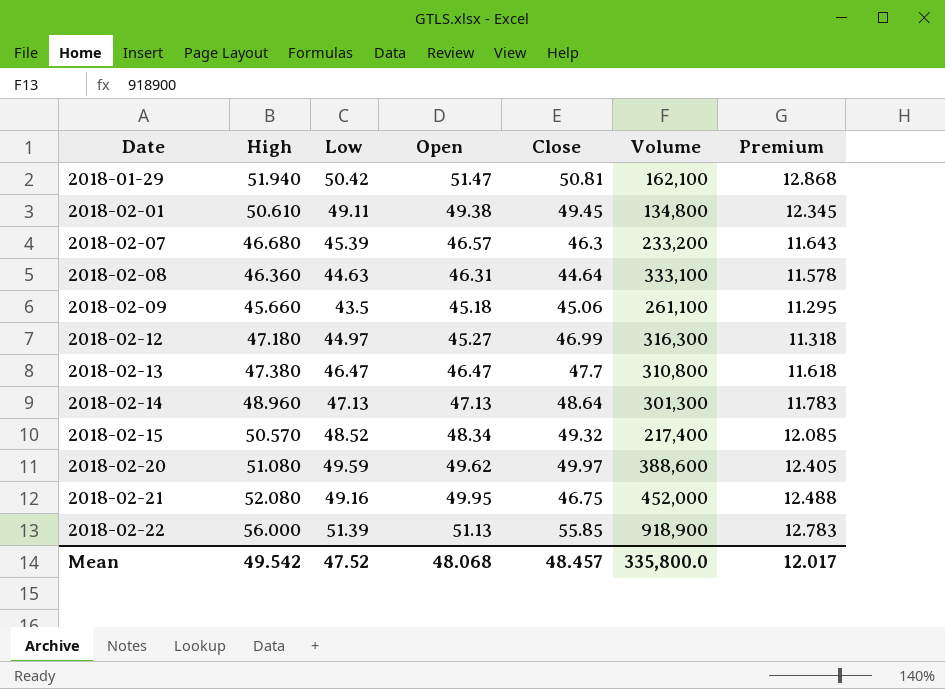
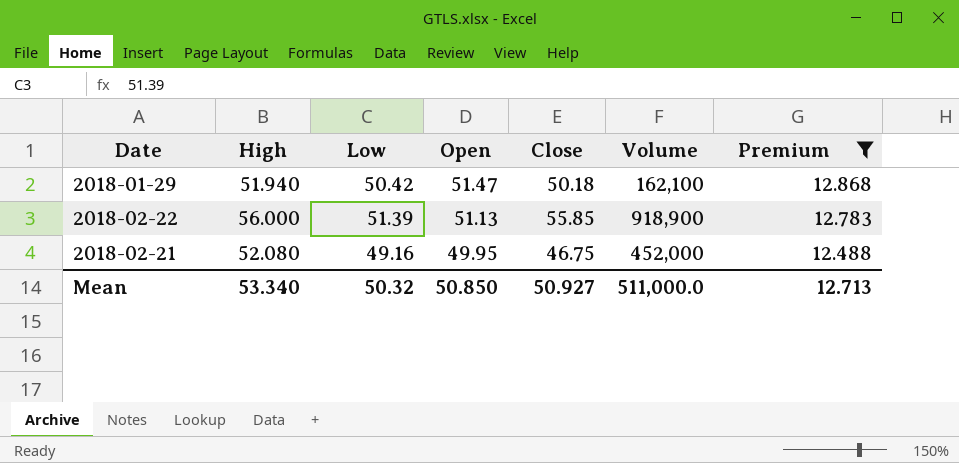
filter: none -> Premium >= 12.488
row order: Date ascending -> Open descending
2018-01-29 | Close: 50.81 -> 50.18
Mean | High: 49.542 -> 53.340
Mean | Low: 47.52 -> 50.32
Mean | Open: 48.068 -> 50.850
Mean | Close: 48.457 -> 50.927
Mean | Volume: 335,800.0 -> 511,000.0
Mean | Premium: 12.017 -> 12.713

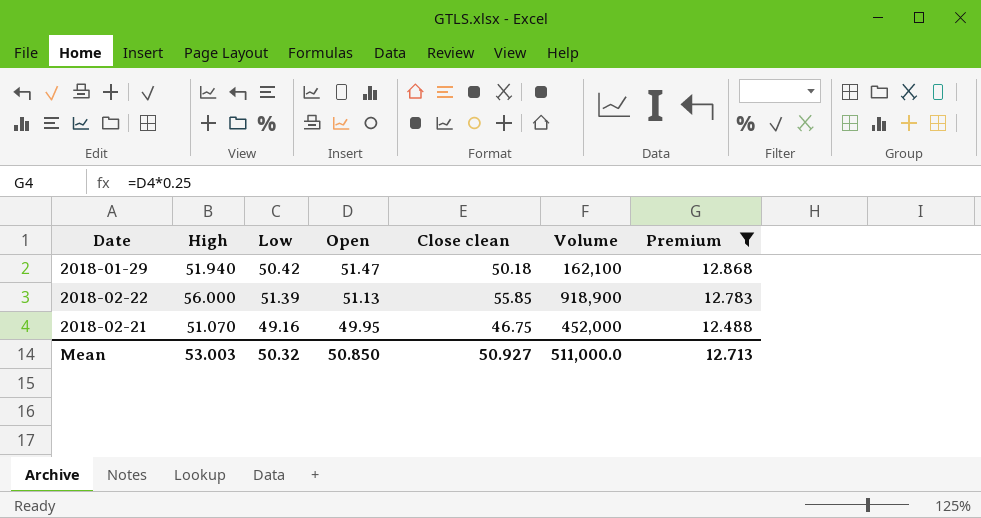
column name: Close -> Close clean
2018-02-21 | High: 52.080 -> 51.070
Mean | High: 53.340 -> 53.003

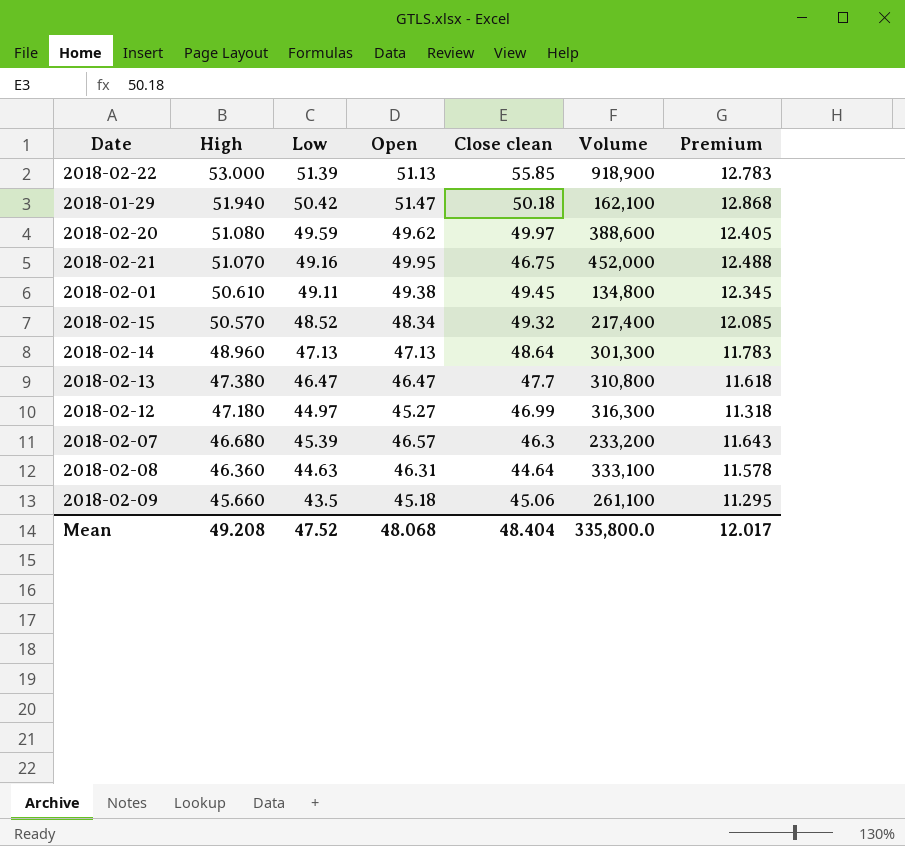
filter: Premium >= 12.488 -> none
row order: Open descending -> High descending
2018-02-22 | High: 56.000 -> 53.000
Mean | High: 53.003 -> 49.208
Mean | Low: 50.32 -> 47.52
Mean | Open: 50.850 -> 48.068
Mean | Close clean: 50.927 -> 48.404
Mean | Volume: 511,000.0 -> 335,800.0
Mean | Premium: 12.713 -> 12.017

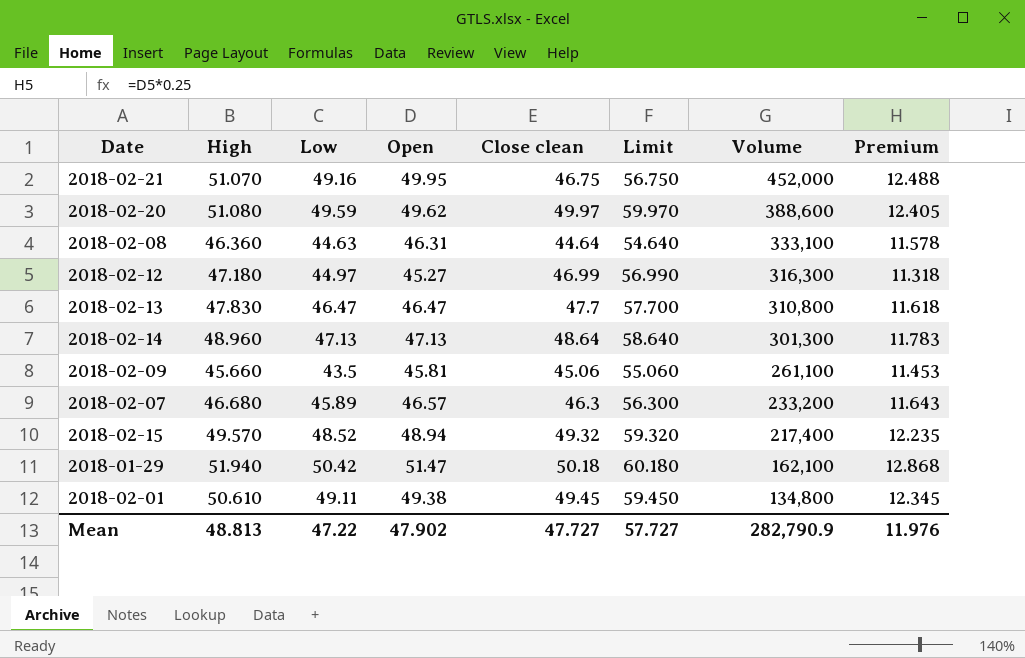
row order: High descending -> Volume descending
column Limit | formula: none -> [Close clean] + 10
row 2018-02-22: 53.000 | 51.39 | 51.13 | 55.85 | 918,900 | 12.783 -> none
2018-02-13 | High: 47.380 -> 47.830
2018-02-09 | Open: 45.18 -> 45.81
2018-02-09 | Premium: 11.295 -> 11.453
2018-02-07 | Low: 45.39 -> 45.89
2018-02-15 | High: 50.570 -> 49.570
2018-02-15 | Open: 48.34 -> 48.94
2018-02-15 | Premium: 12.085 -> 12.235
Mean | High: 49.208 -> 48.813
Mean | Low: 47.52 -> 47.22
Mean | Open: 48.068 -> 47.902
Mean | Close clean: 48.404 -> 47.727
Mean | Volume: 335,800.0 -> 282,790.9
Mean | Premium: 12.017 -> 11.976

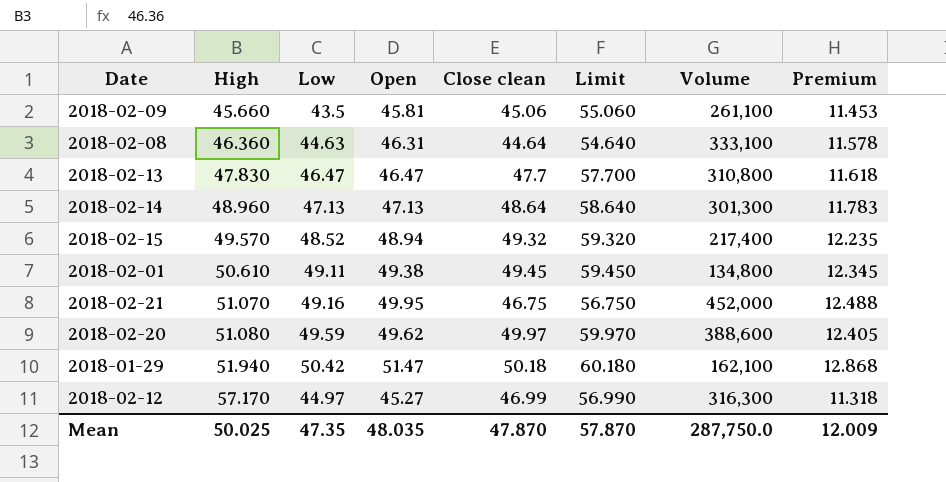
row order: Volume descending -> High ascending
row 2018-02-07: 46.680 | 45.89 | 46.57 | 46.3 | 56.300 | 233,200 | 11.643 -> none
2018-02-12 | High: 47.180 -> 57.170
Mean | High: 48.813 -> 50.025
Mean | Low: 47.22 -> 47.35
Mean | Open: 47.902 -> 48.035
Mean | Close clean: 47.727 -> 47.870
Mean | Limit: 57.727 -> 57.870
Mean | Volume: 282,790.9 -> 287,750.0
Mean | Premium: 11.976 -> 12.009

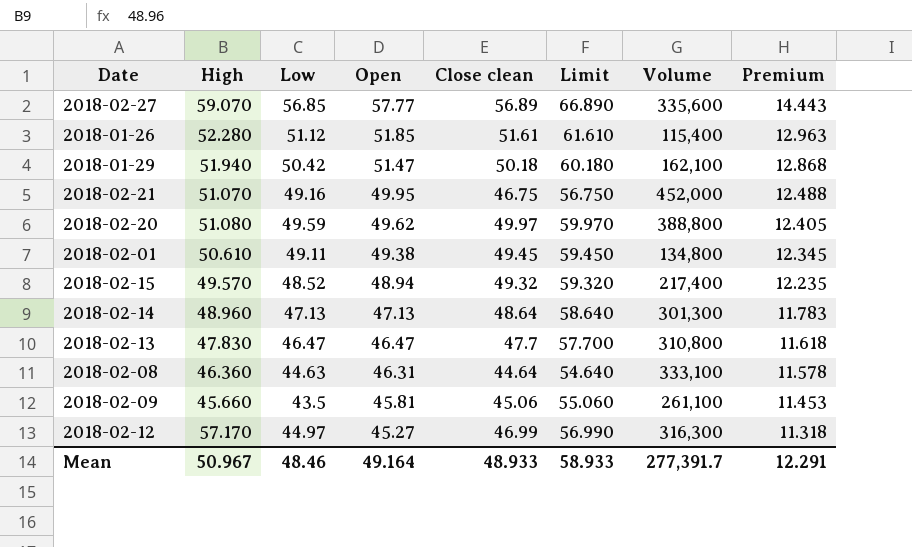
row order: High ascending -> Open descending
row 2018-02-27: none -> 59.070 | 56.85 | 57.77 | 56.89 | 66.890 | 335,600 | 14.443
row 2018-01-26: none -> 52.280 | 51.12 | 51.85 | 51.61 | 61.610 | 115,400 | 12.963
2018-02-20 | Volume: 388,600 -> 388,800
Mean | High: 50.025 -> 50.967
Mean | Low: 47.35 -> 48.46
Mean | Open: 48.035 -> 49.164
Mean | Close clean: 47.870 -> 48.933
Mean | Limit: 57.870 -> 58.933
Mean | Volume: 287,750.0 -> 277,391.7
Mean | Premium: 12.009 -> 12.291

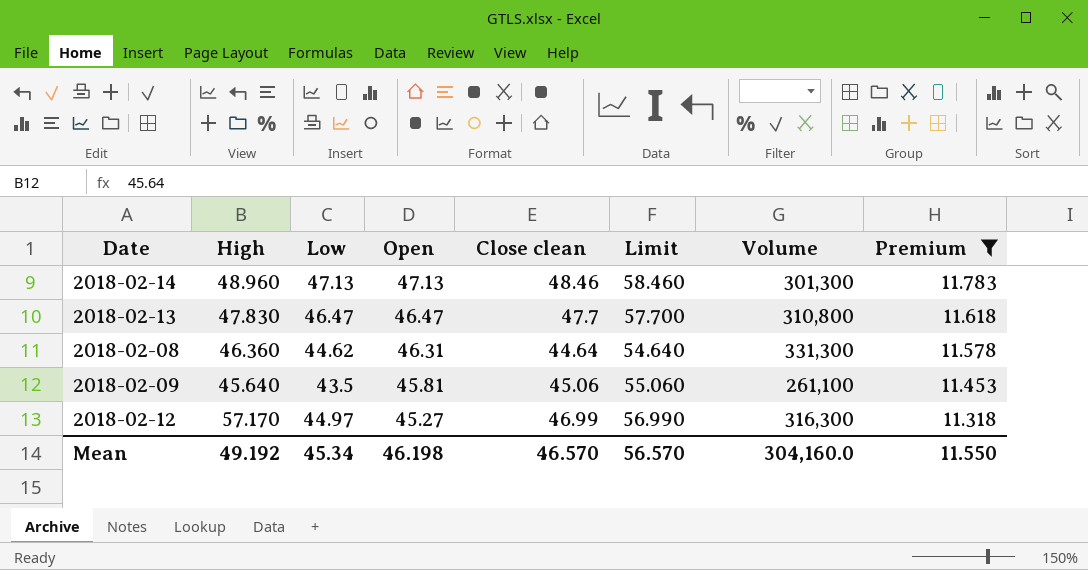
filter: none -> Premium <= 11.783
2018-02-14 | Close clean: 48.64 -> 48.46
2018-02-14 | Limit: 58.640 -> 58.460
2018-02-08 | Low: 44.63 -> 44.62
2018-02-08 | Volume: 333,100 -> 331,300
2018-02-09 | High: 45.660 -> 45.640
Mean | High: 50.967 -> 49.192
Mean | Low: 48.46 -> 45.34
Mean | Open: 49.164 -> 46.198
Mean | Close clean: 48.933 -> 46.570
Mean | Limit: 58.933 -> 56.570
Mean | Volume: 277,391.7 -> 304,160.0
Mean | Premium: 12.291 -> 11.550

